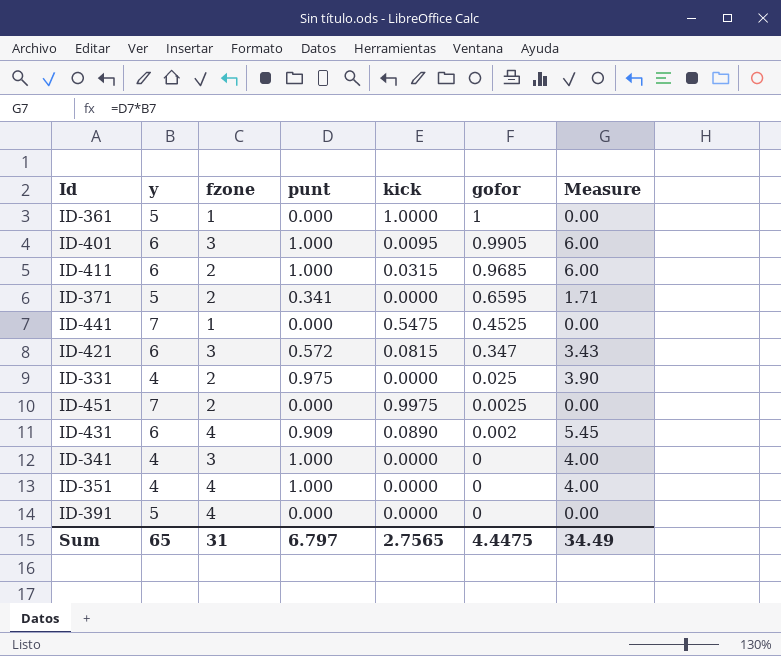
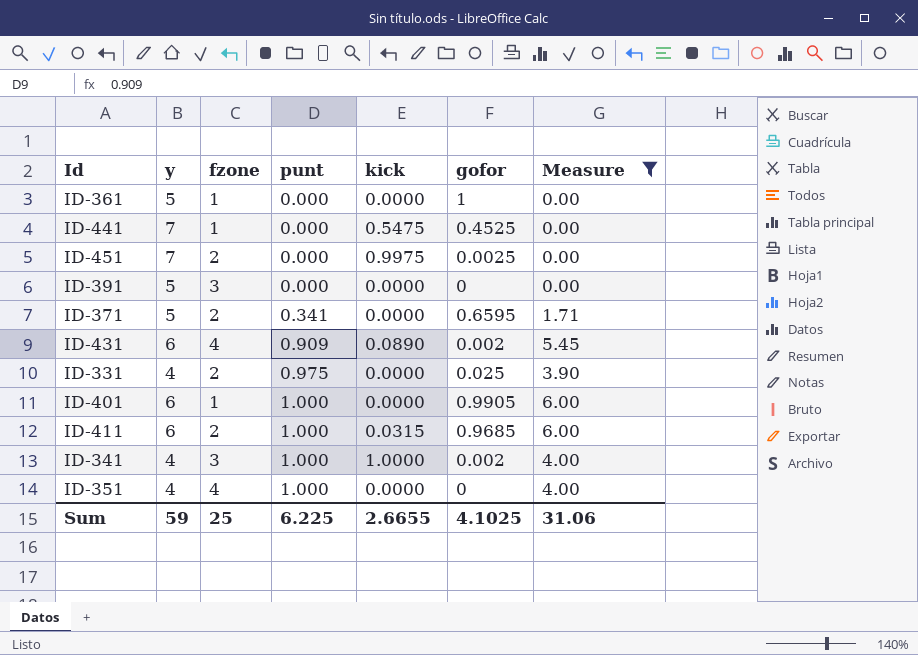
filter: none -> Measure != 3.43
row order: gofor descending -> punt ascending
ID-361 | kick: 1.0000 -> 0.0000
ID-391 | fzone: 4 -> 3
ID-401 | fzone: 3 -> 1
ID-401 | kick: 0.0095 -> 0.0000
ID-341 | kick: 0.0000 -> 1.0000
ID-341 | gofor: 0 -> 0.002
Sum | y: 65 -> 59
Sum | fzone: 31 -> 25
Sum | punt: 6.797 -> 6.225
Sum | kick: 2.7565 -> 2.6655
Sum | gofor: 4.4475 -> 4.1025
Sum | Measure: 34.49 -> 31.06

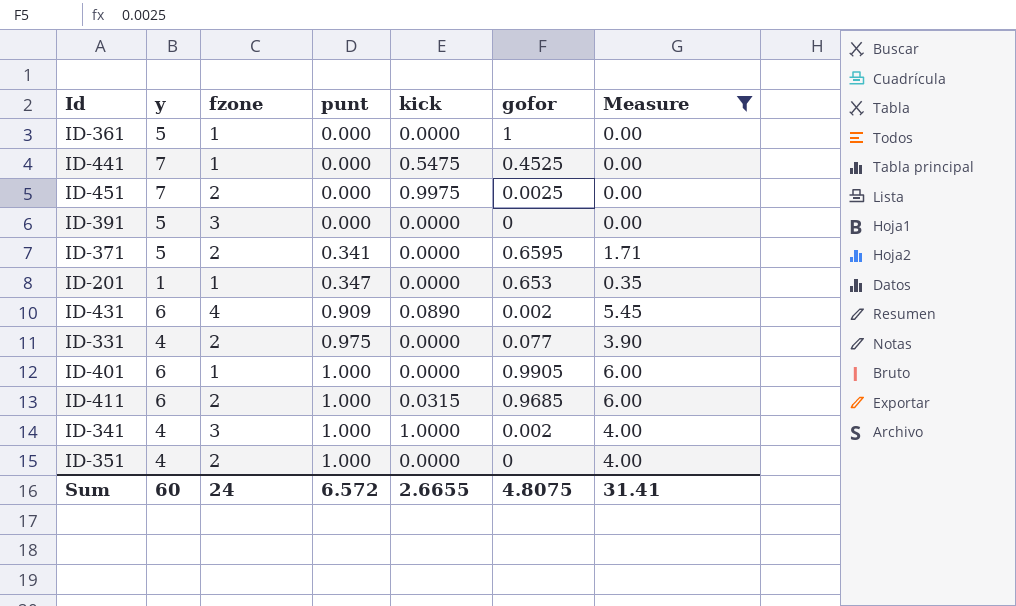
row ID-201: none -> 1 | 1 | 0.347 | 0.0000 | 0.653 | 0.35
ID-331 | gofor: 0.025 -> 0.077
ID-351 | fzone: 4 -> 2
Sum | y: 59 -> 60
Sum | fzone: 25 -> 24
Sum | punt: 6.225 -> 6.572
Sum | gofor: 4.1025 -> 4.8075
Sum | Measure: 31.06 -> 31.41

